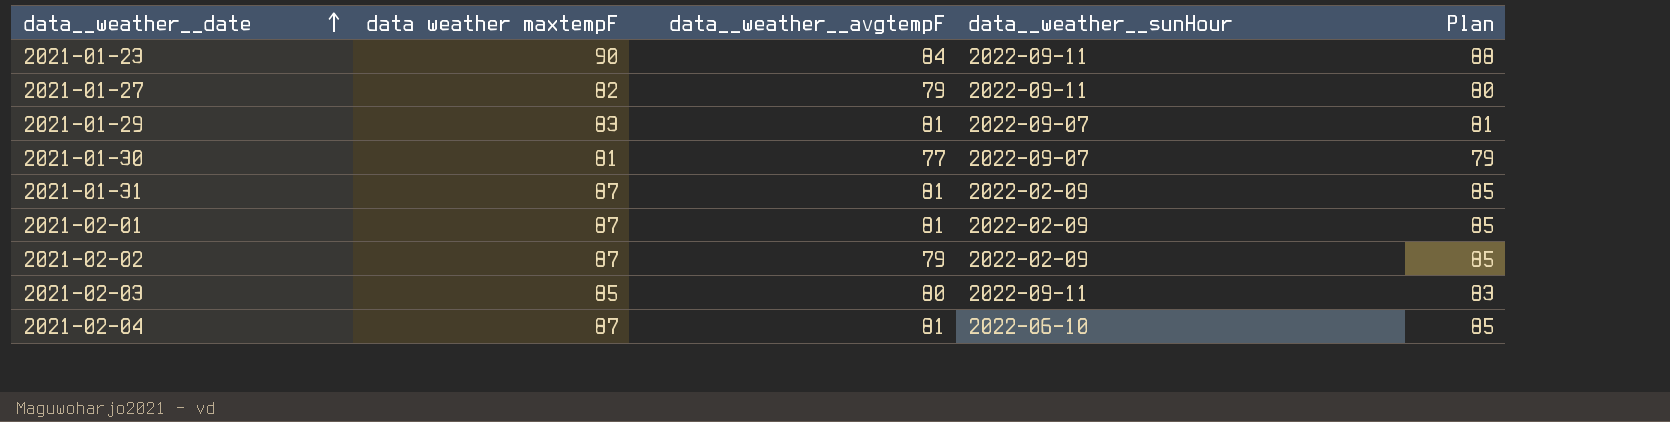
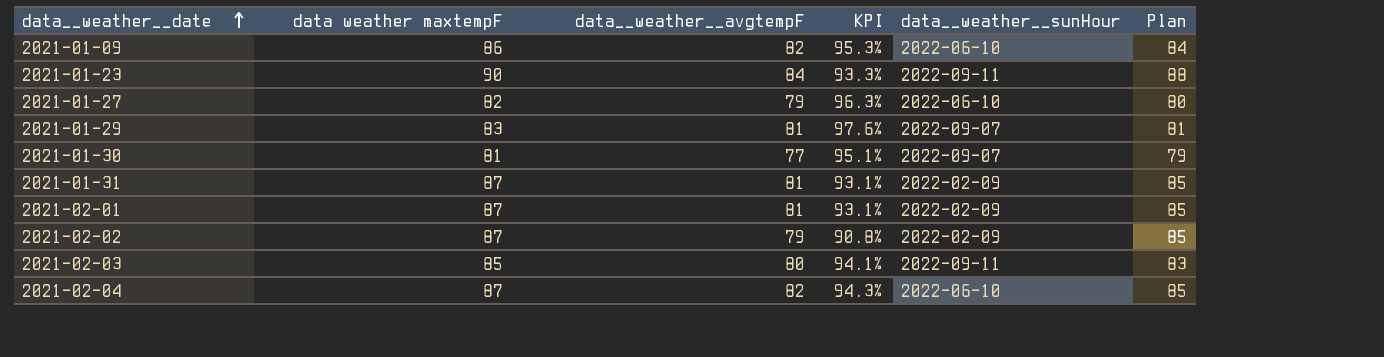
column KPI | formula: none -> [data__weather__avgtempF] / [data weather maxtempF]
row 2021-01-09: none -> 86 | 82 | 95.3% | 2022-06-10 | 84
2021-01-27 | data__weather__sunHour: 2022-09-11 -> 2022-06-10
2021-02-04 | data__weather__avgtempF: 81 -> 82

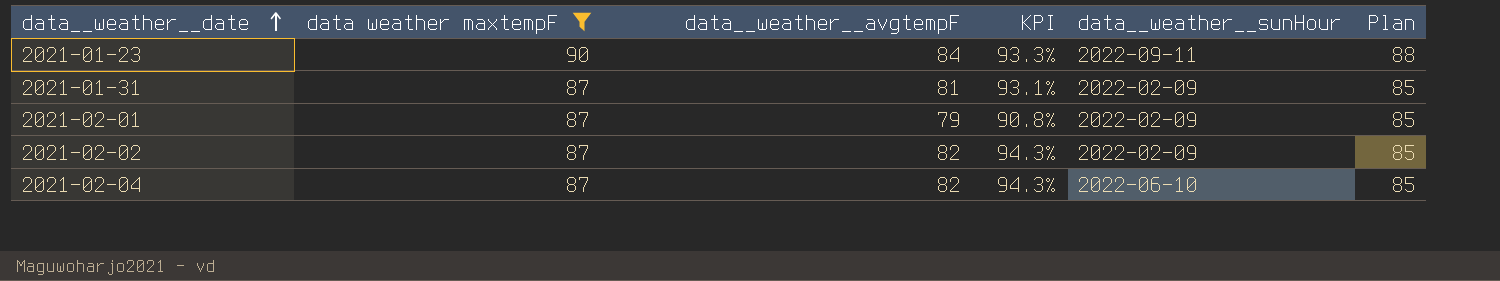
filter: none -> data weather maxtempF >= 87
2021-02-01 | data__weather__avgtempF: 81 -> 79
2021-02-01 | KPI: 93.1% -> 90.8%
2021-02-02 | data__weather__avgtempF: 79 -> 82
2021-02-02 | KPI: 90.8% -> 94.3%

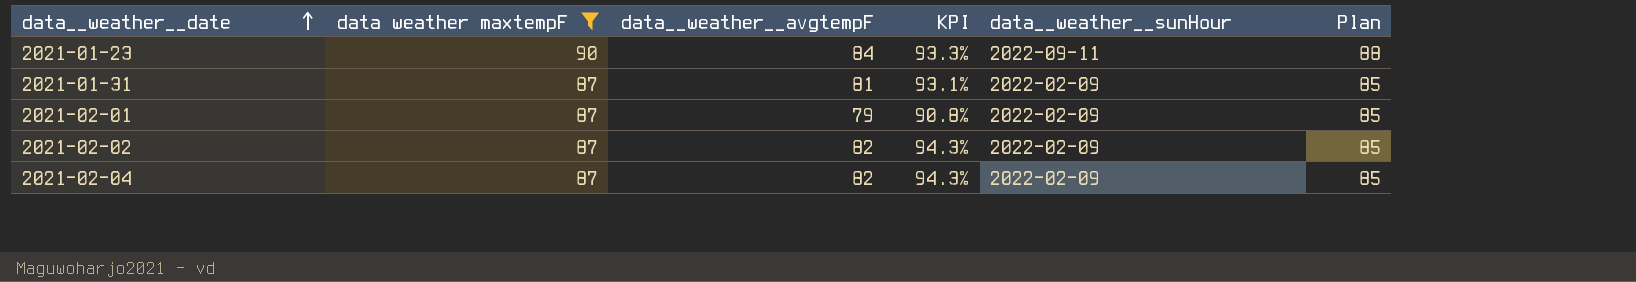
2021-02-04 | data__weather__sunHour: 2022-06-10 -> 2022-02-09

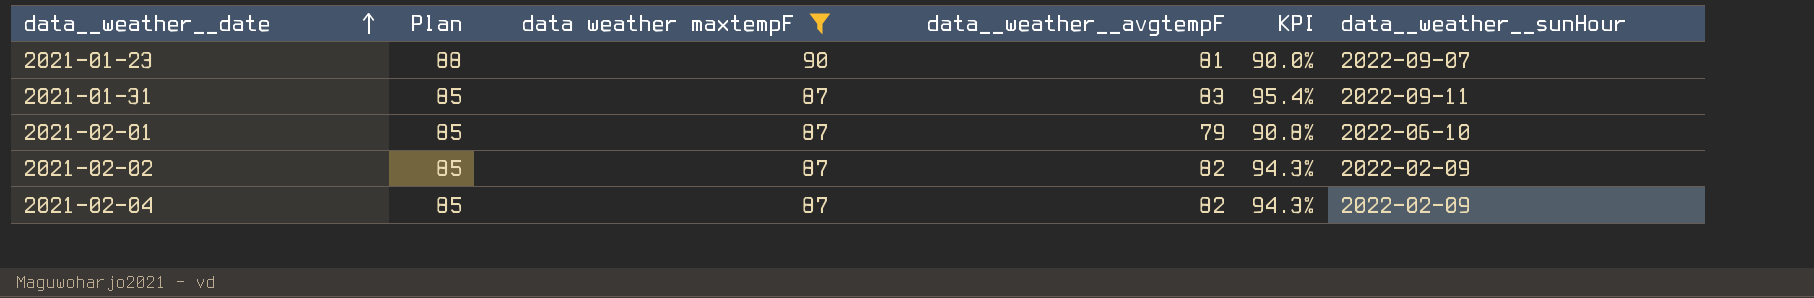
column Plan | position: 6 -> 2
2021-01-23 | data__weather__avgtempF: 84 -> 81
2021-01-23 | KPI: 93.3% -> 90.0%
2021-01-23 | data__weather__sunHour: 2022-09-11 -> 2022-09-07
2021-01-31 | data__weather__avgtempF: 81 -> 83
2021-01-31 | KPI: 93.1% -> 95.4%
2021-01-31 | data__weather__sunHour: 2022-02-09 -> 2022-09-11
2021-02-01 | data__weather__sunHour: 2022-02-09 -> 2022-06-10

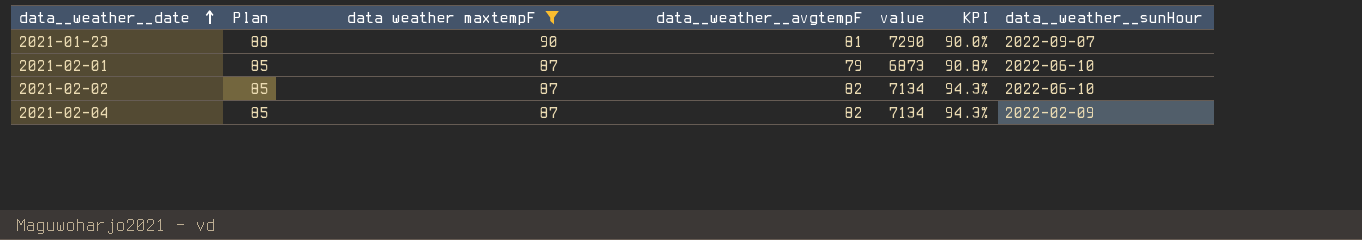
column value | formula: none -> [data weather maxtempF] * [data__weather__avgtempF]
row 2021-01-31: 85 | 87 | 83 | 95.4% | 2022-09-11 -> none
2021-02-02 | data__weather__sunHour: 2022-02-09 -> 2022-06-10

